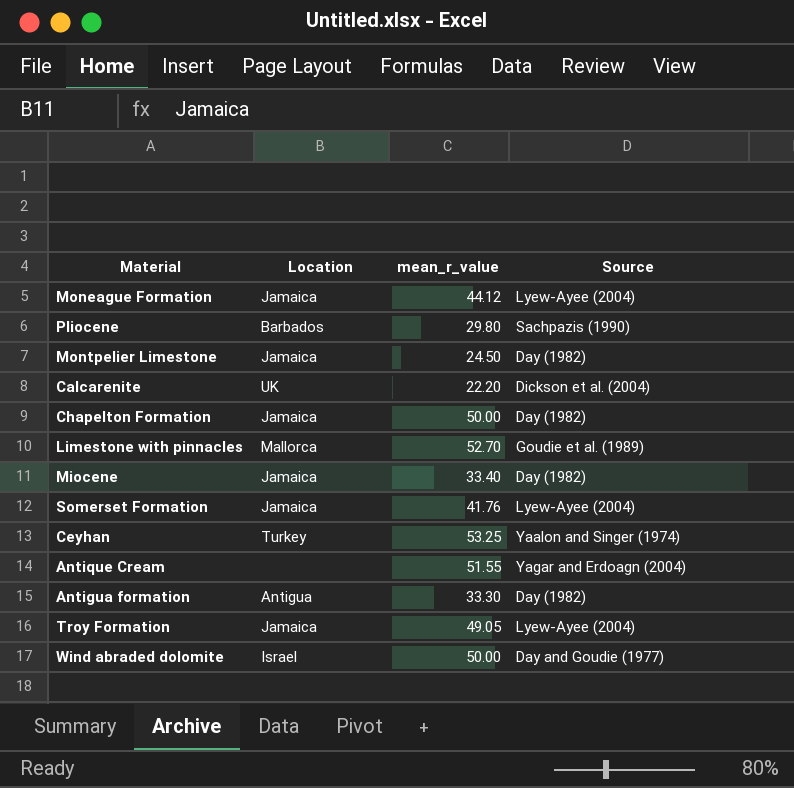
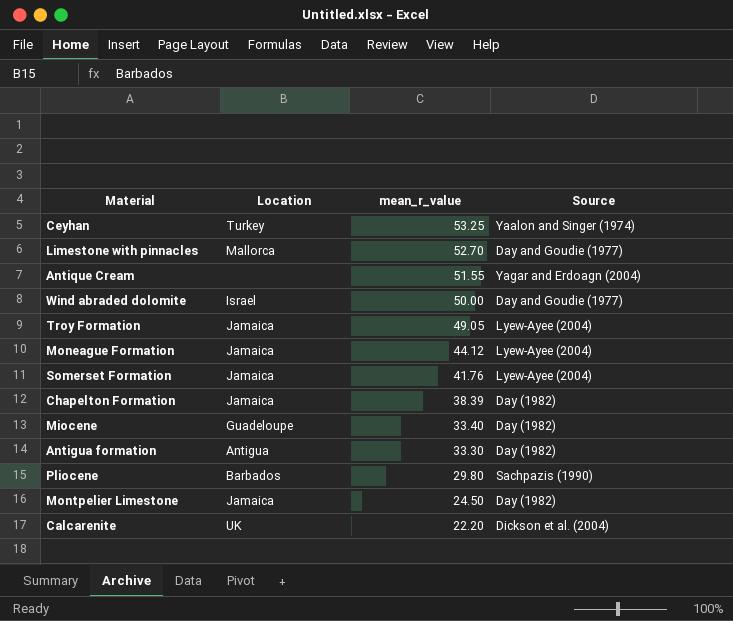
row order: none -> mean_r_value descending
Limestone with pinnacles | Source: Goudie et al. (1989) -> Day and Goudie (1977)
Chapelton Formation | mean_r_value: 50.00 -> 38.39
Miocene | Location: Jamaica -> Guadeloupe

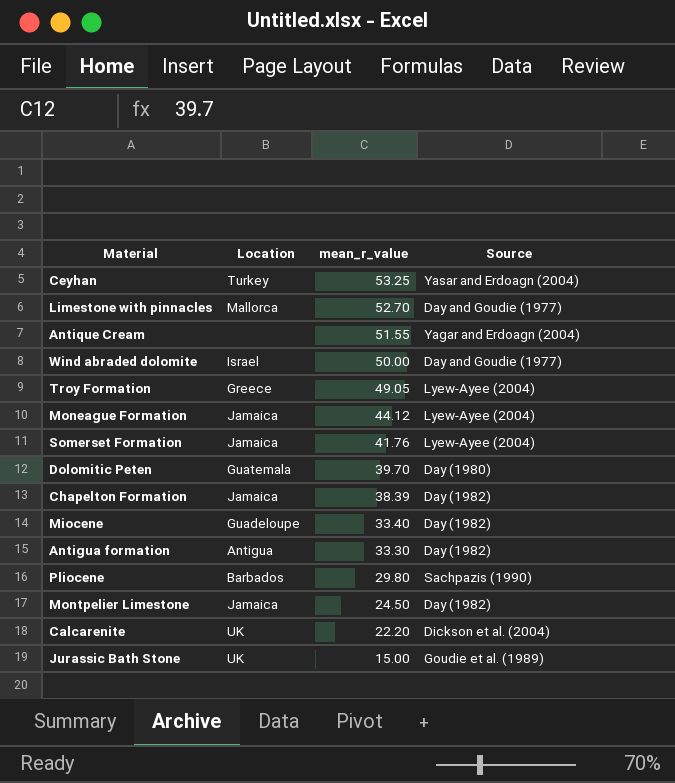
Ceyhan | Source: Yaalon and Singer (1974) -> Yasar and Erdoagn (2004)
Troy Formation | Location: Jamaica -> Greece
row Dolomitic Peten: none -> Guatemala | 39.70 | Day (1980)
row Jurassic Bath Stone: none -> UK | 15.00 | Goudie et al. (1989)

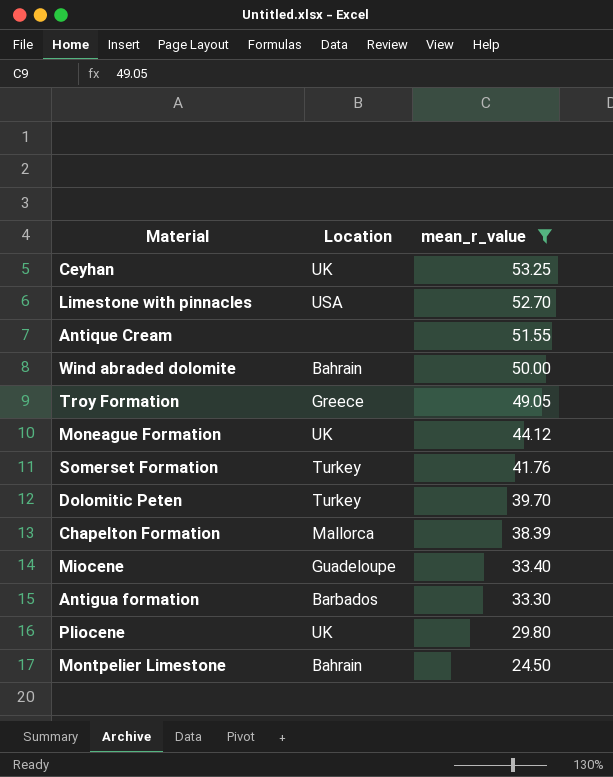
filter: none -> mean_r_value >= 24.50
column Source | position: 4 -> none
Ceyhan | Location: Turkey -> UK
Limestone with pinnacles | Location: Mallorca -> USA
Wind abraded dolomite | Location: Israel -> Bahrain
Moneague Formation | Location: Jamaica -> UK
Somerset Formation | Location: Jamaica -> Turkey
Dolomitic Peten | Location: Guatemala -> Turkey
Chapelton Formation | Location: Jamaica -> Mallorca
Antigua formation | Location: Antigua -> Barbados
Pliocene | Location: Barbados -> UK
Montpelier Limestone | Location: Jamaica -> Bahrain

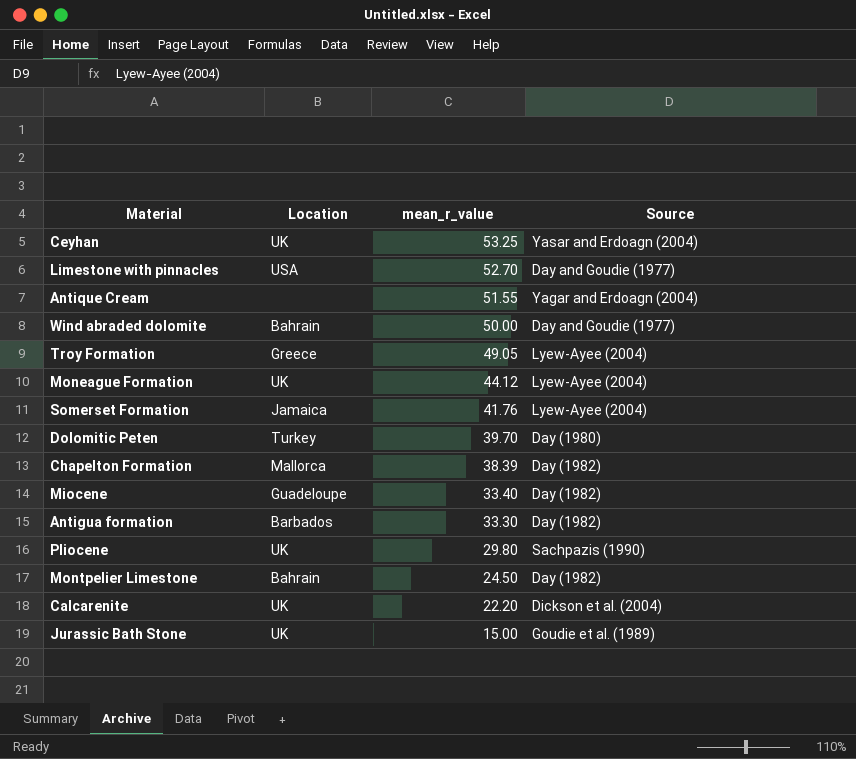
filter: mean_r_value >= 24.50 -> none
column Source | position: none -> 4
Somerset Formation | Location: Turkey -> Jamaica

